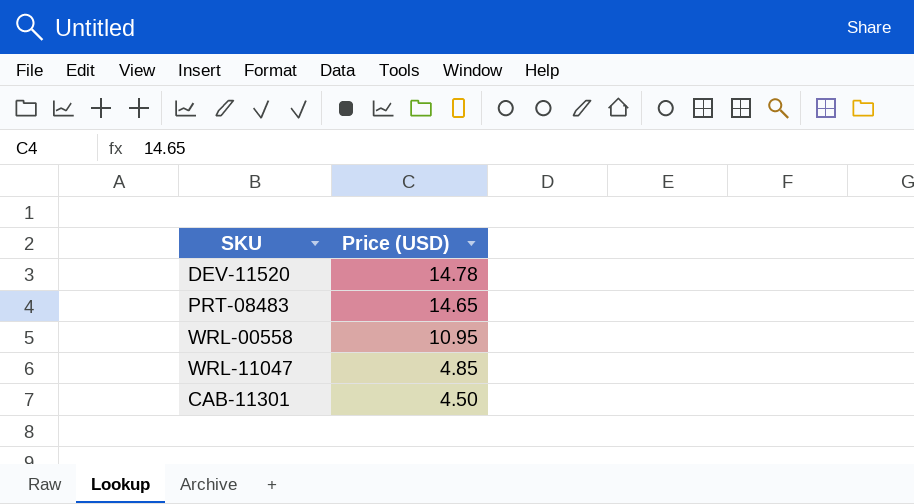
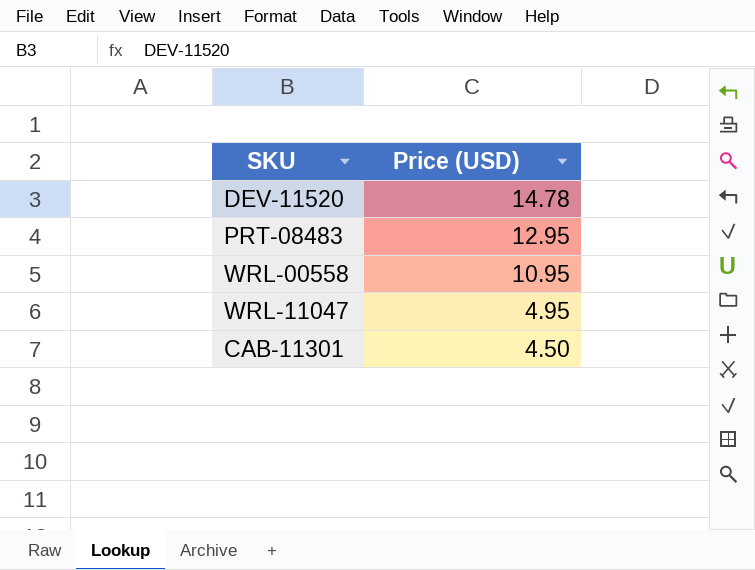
PRT-08483 | Price (USD): 14.65 -> 12.95
WRL-11047 | Price (USD): 4.85 -> 4.95

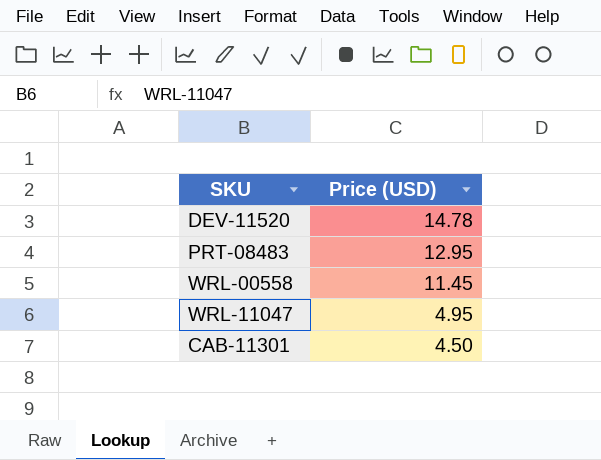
WRL-00558 | Price (USD): 10.95 -> 11.45

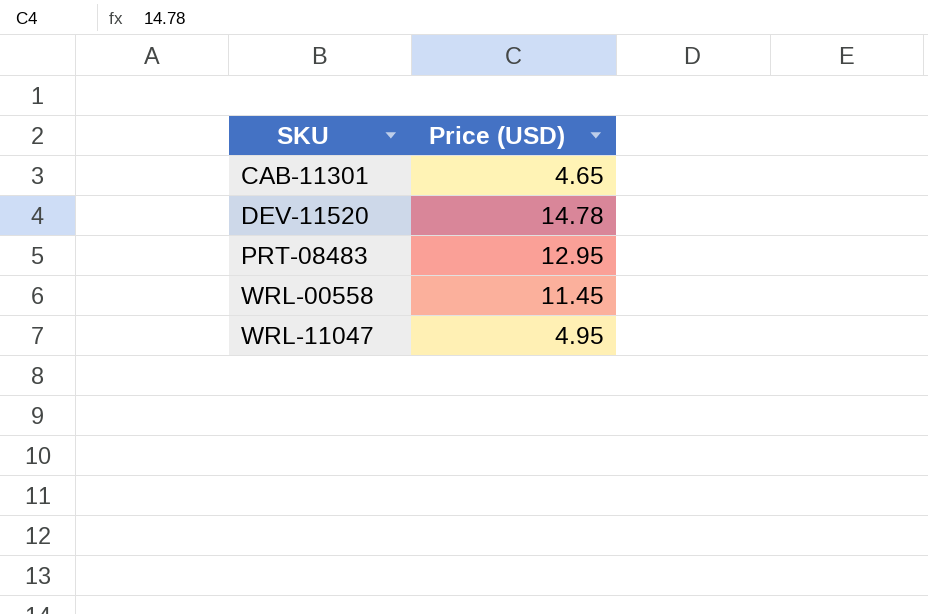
row order: Price (USD) descending -> SKU ascending
CAB-11301 | Price (USD): 4.50 -> 4.65

